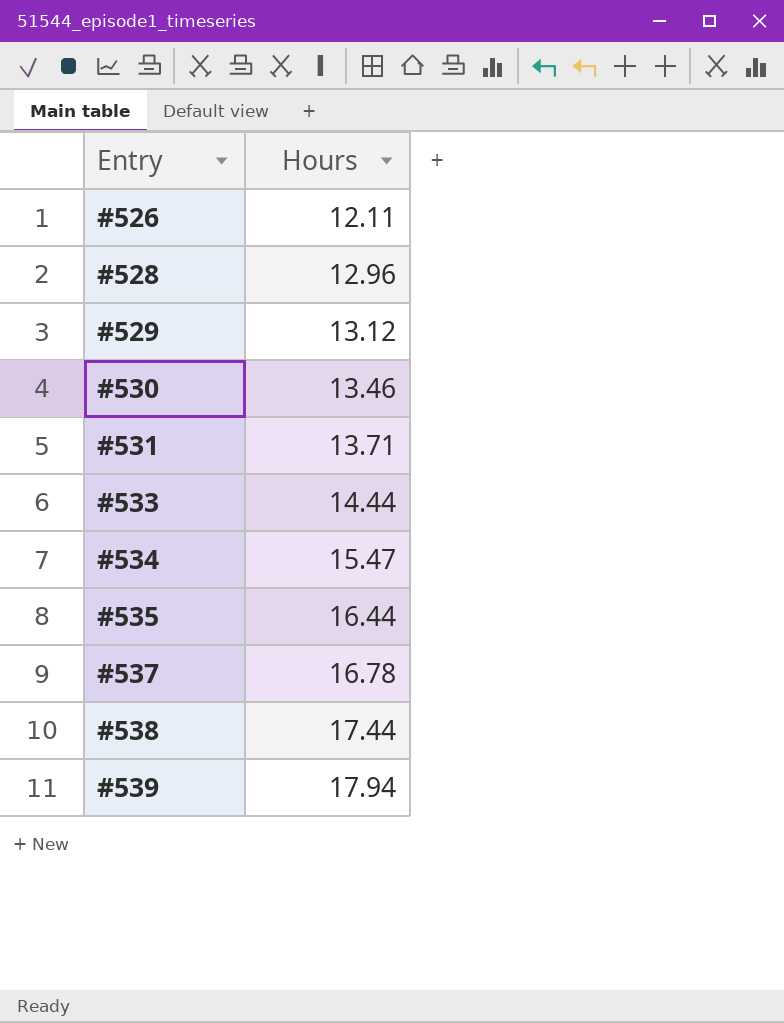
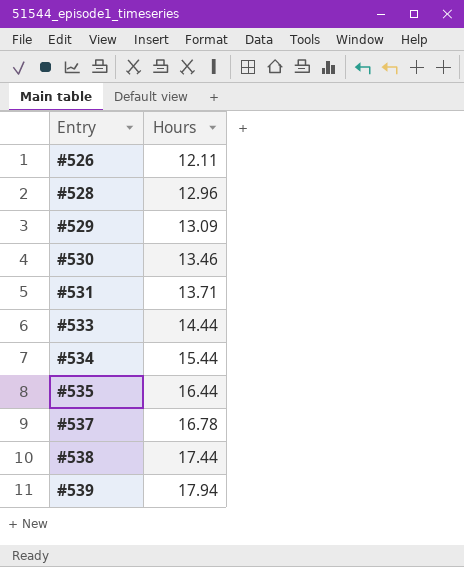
#529 | Hours: 13.12 -> 13.09
#534 | Hours: 15.47 -> 15.44

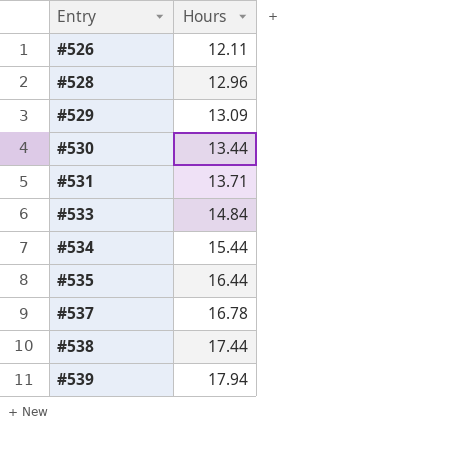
#530 | Hours: 13.46 -> 13.44
#533 | Hours: 14.44 -> 14.84

